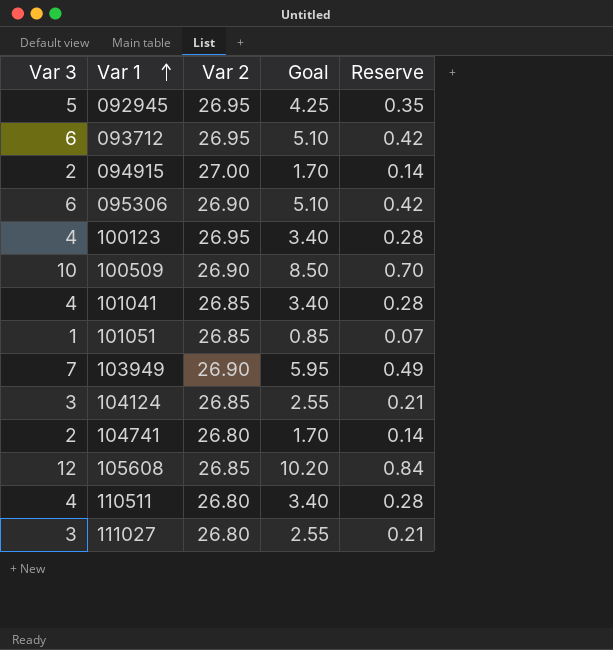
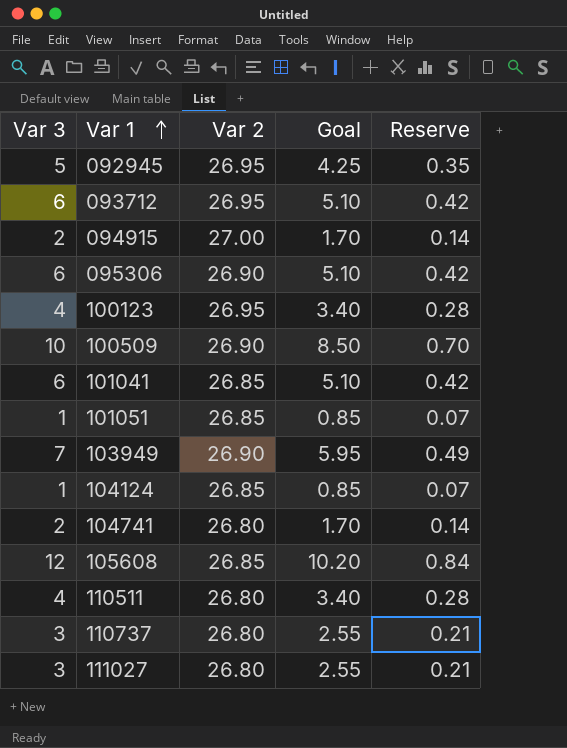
101041 | Var 3: 4 -> 6
101041 | Goal: 3.40 -> 5.10
101041 | Reserve: 0.28 -> 0.42
104124 | Var 3: 3 -> 1
104124 | Goal: 2.55 -> 0.85
104124 | Reserve: 0.21 -> 0.07
row 110737: none -> 3 | 26.80 | 2.55 | 0.21

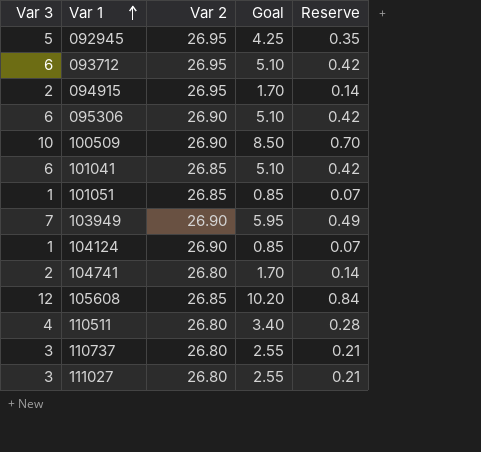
row 100123: 4 | 26.95 | 3.40 | 0.28 -> none
094915 | Var 2: 27.00 -> 26.95
104124 | Var 2: 26.85 -> 26.90

